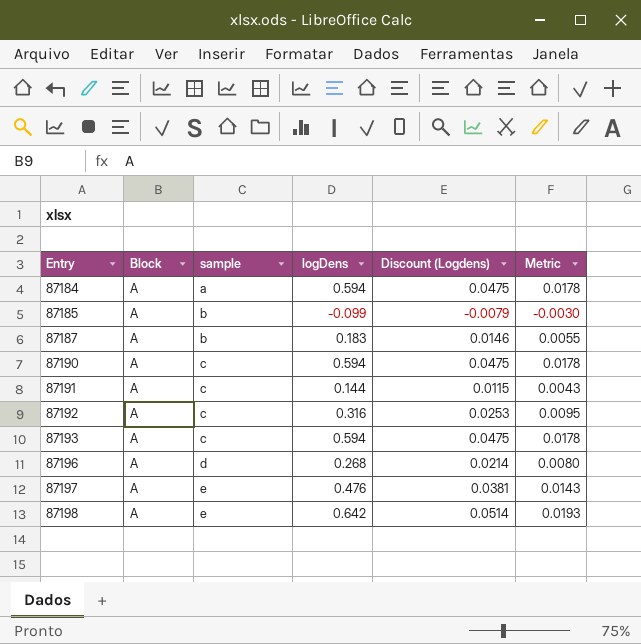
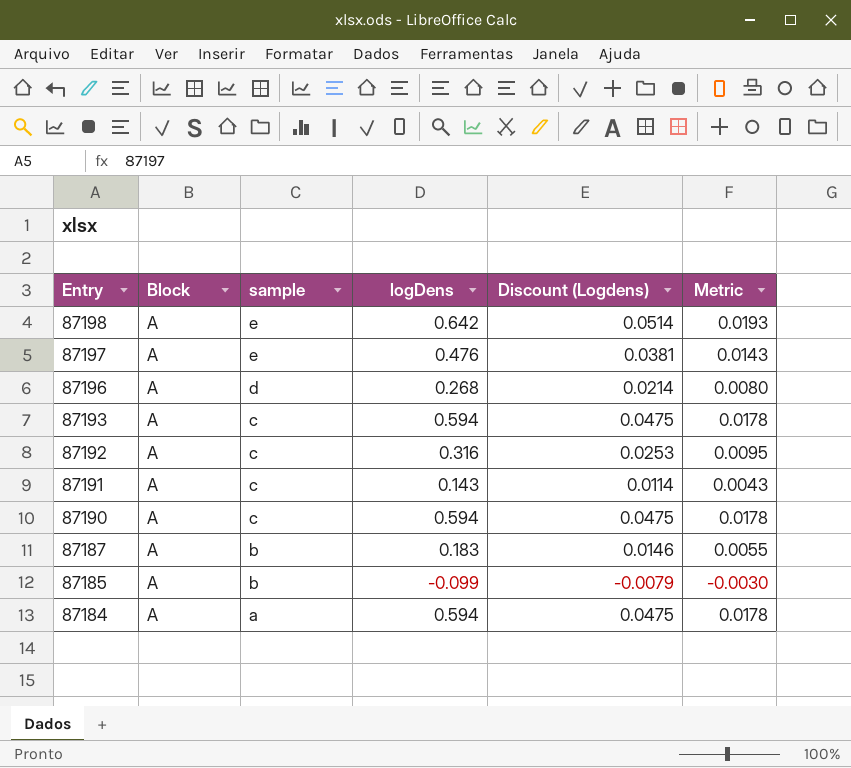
row order: Entry ascending -> Entry descending
87191 | logDens: 0.144 -> 0.143
87191 | Discount (Logdens): 0.0115 -> 0.0114

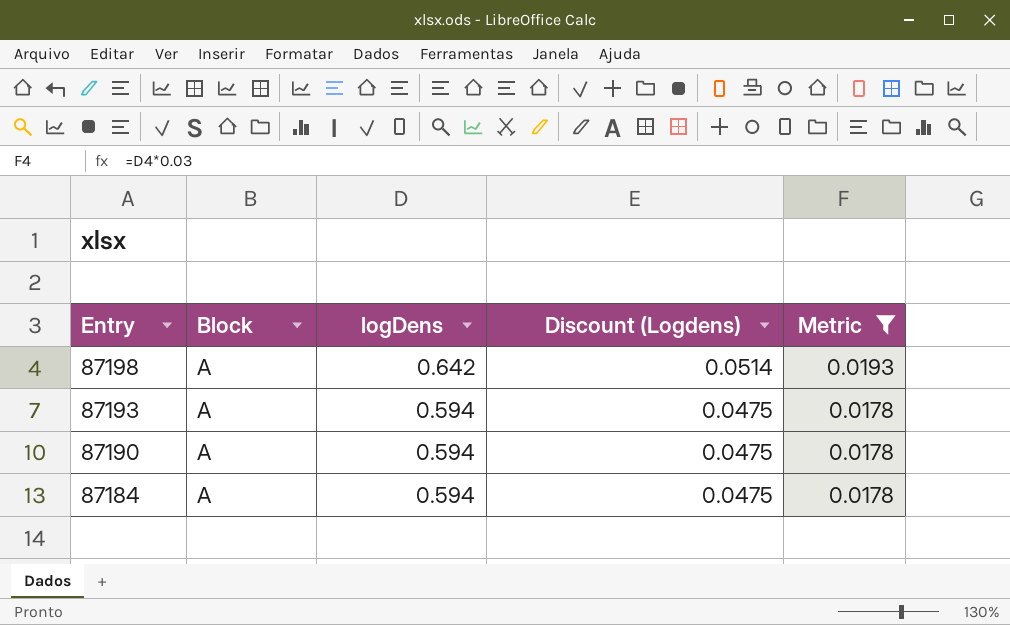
filter: none -> Metric >= 0.0178
column sample | position: 3 -> none

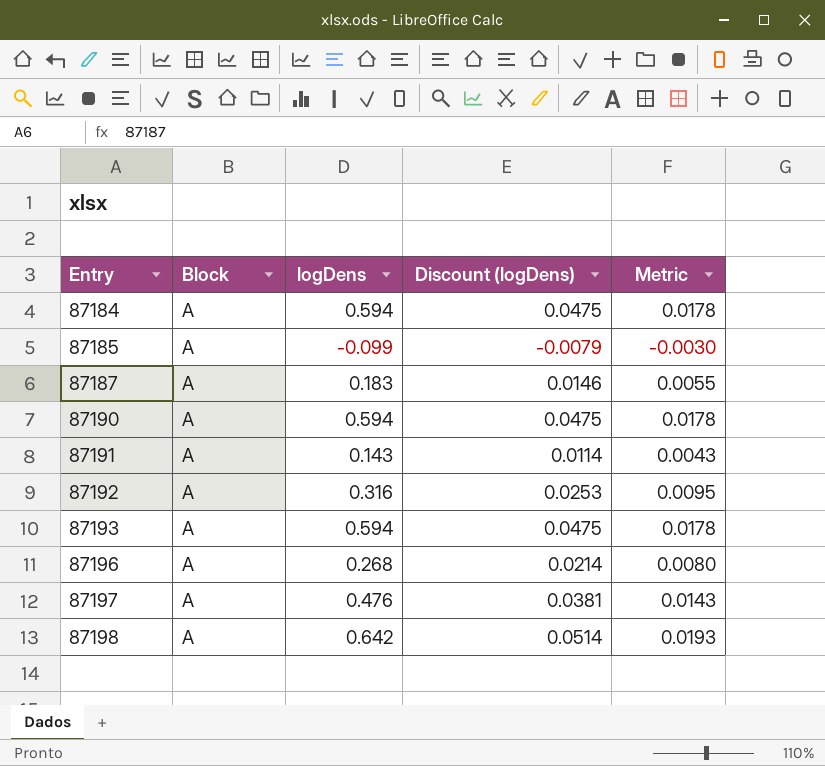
filter: Metric >= 0.0178 -> none
row order: Entry descending -> Entry ascending
column name: Discount (Logdens) -> Discount (logDens)

